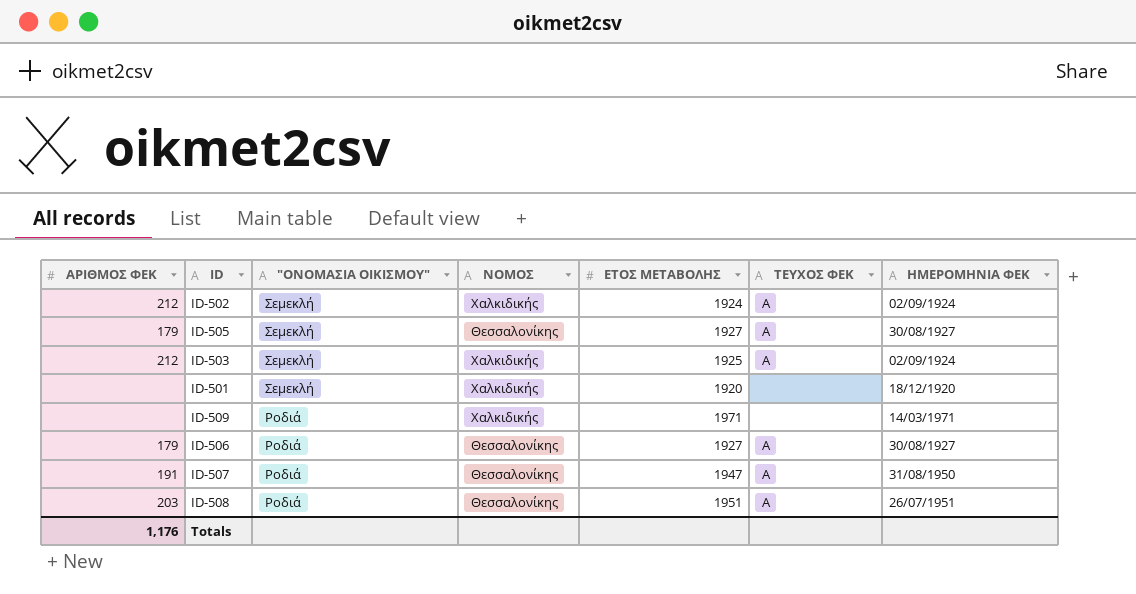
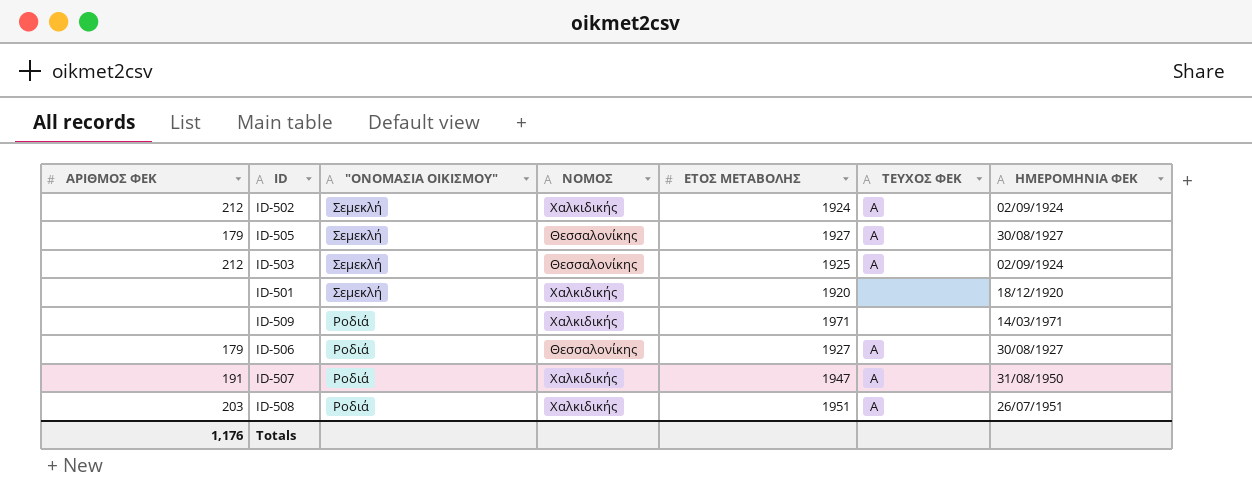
ID-503 | ΝΟΜΟΣ: Χαλκιδικής -> Θεσσαλονίκης
ID-507 | ΝΟΜΟΣ: Θεσσαλονίκης -> Χαλκιδικής
ID-508 | ΝΟΜΟΣ: Θεσσαλονίκης -> Χαλκιδικής

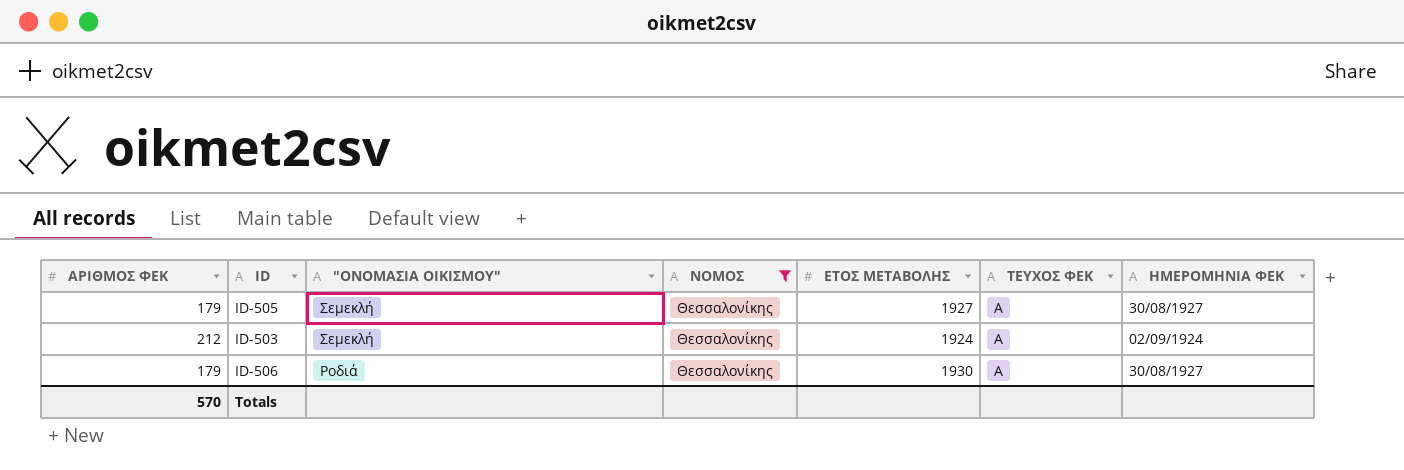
filter: none -> ΝΟΜΟΣ = Θεσσαλονίκης
ID-503 | ΕΤΟΣ ΜΕΤΑΒΟΛΗΣ: 1925 -> 1924
ID-506 | ΕΤΟΣ ΜΕΤΑΒΟΛΗΣ: 1927 -> 1930
Totals | ΑΡΙΘΜΟΣ ΦΕΚ: 1,176 -> 570

